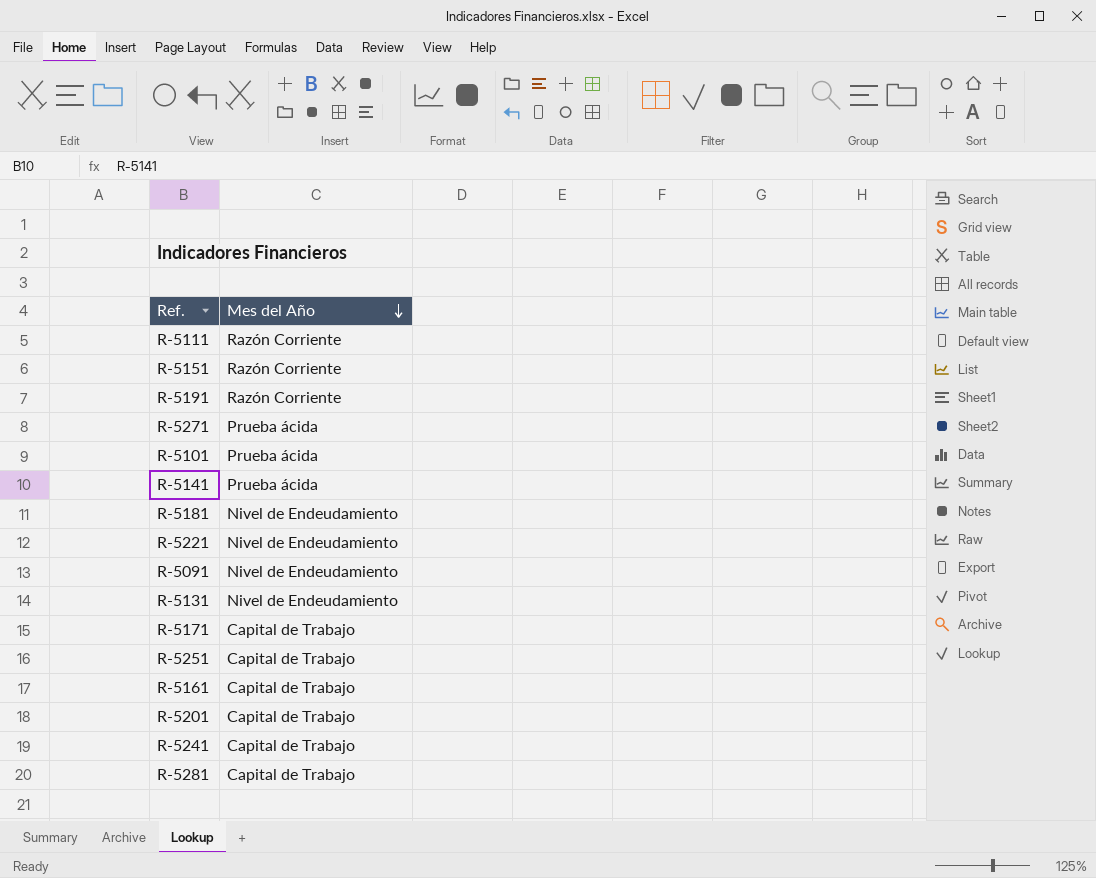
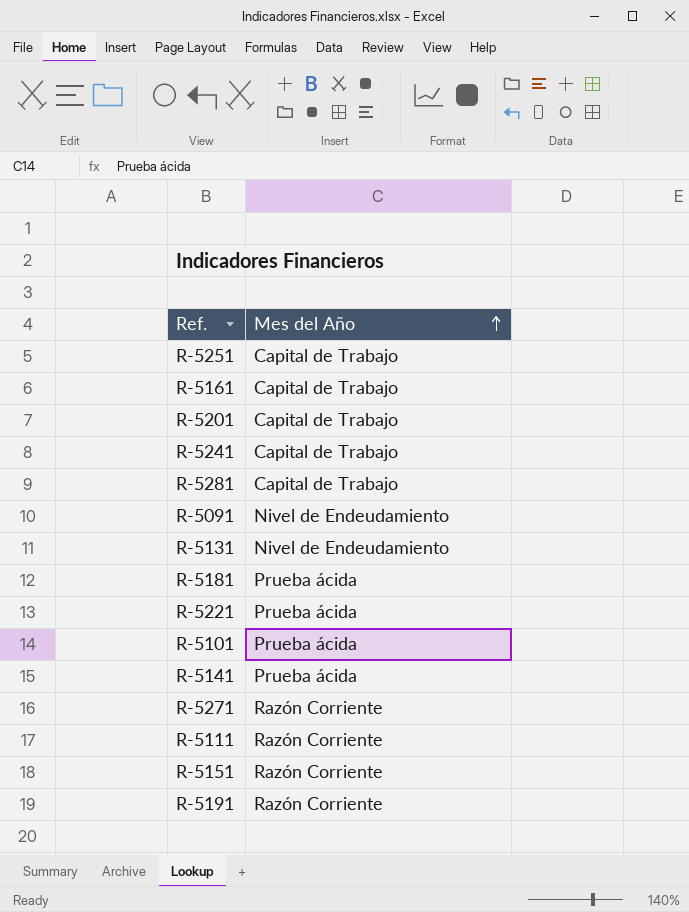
row order: Mes del Año descending -> Mes del Año ascending
row R-5171: Capital de Trabajo -> none
R-5181 | Mes del Año: Nivel de Endeudamiento -> Prueba ácida
R-5221 | Mes del Año: Nivel de Endeudamiento -> Prueba ácida
R-5271 | Mes del Año: Prueba ácida -> Razón Corriente

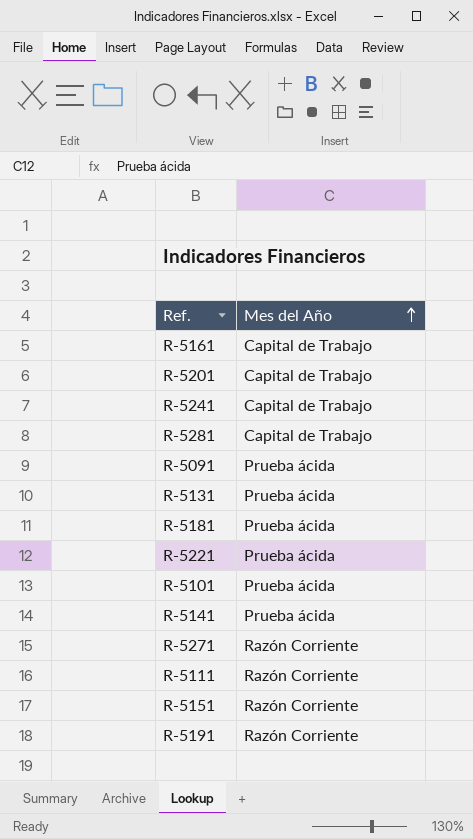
row R-5251: Capital de Trabajo -> none
R-5091 | Mes del Año: Nivel de Endeudamiento -> Prueba ácida
R-5131 | Mes del Año: Nivel de Endeudamiento -> Prueba ácida

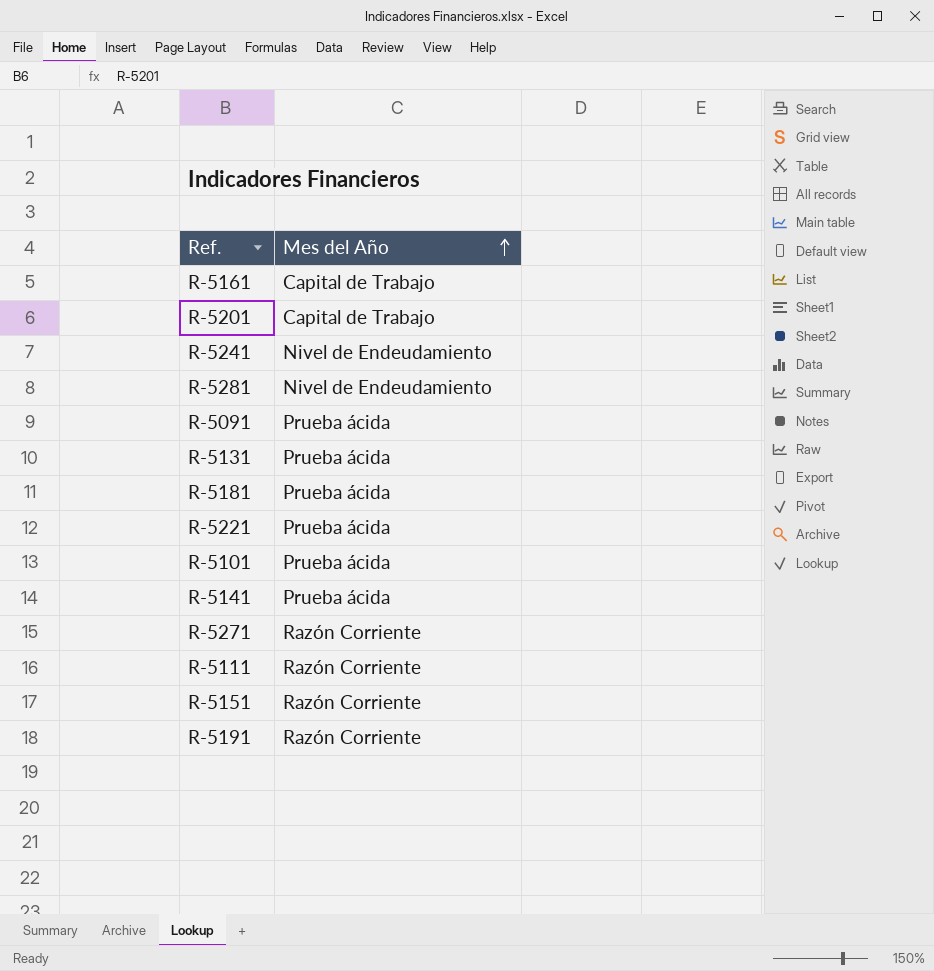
R-5241 | Mes del Año: Capital de Trabajo -> Nivel de Endeudamiento
R-5281 | Mes del Año: Capital de Trabajo -> Nivel de Endeudamiento

